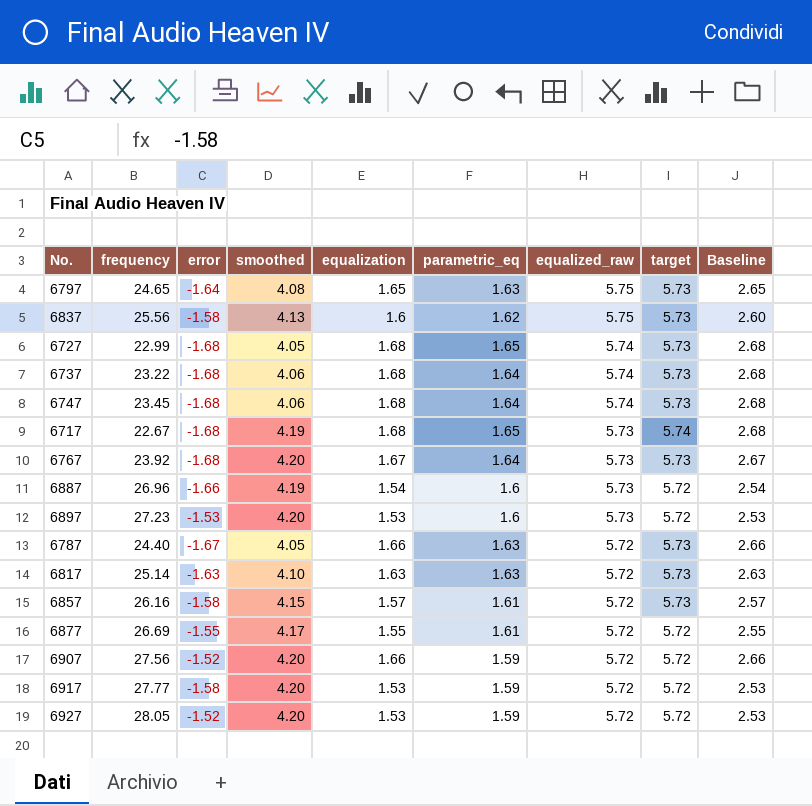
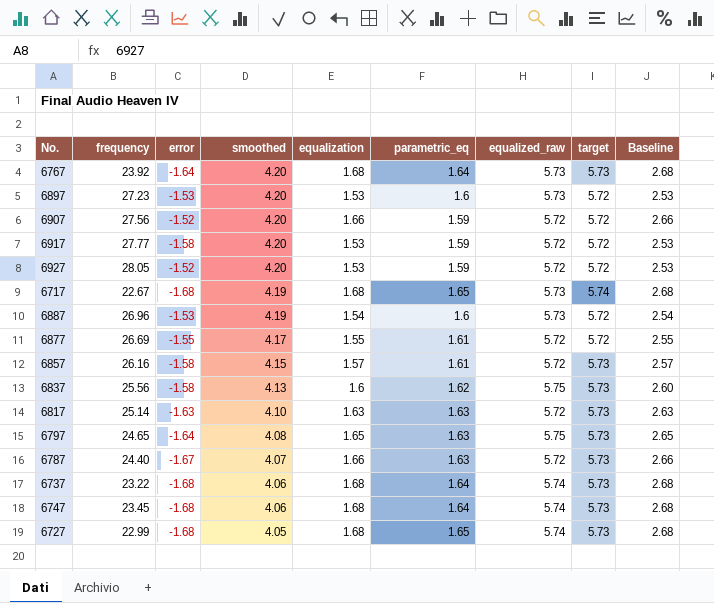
row order: equalized_raw descending -> smoothed descending
6767 | error: -1.68 -> -1.64
6767 | equalization: 1.67 -> 1.68
6767 | Baseline: 2.67 -> 2.68
6887 | error: -1.66 -> -1.53
6787 | smoothed: 4.05 -> 4.07

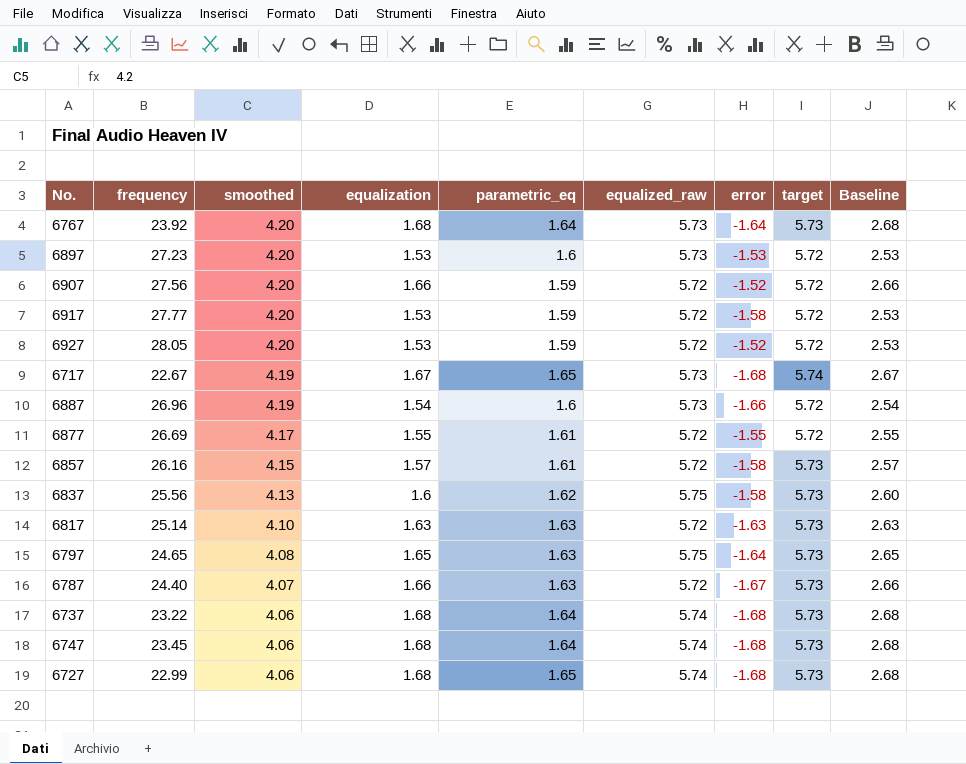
column error | position: 3 -> 7
6717 | equalization: 1.68 -> 1.67
6717 | Baseline: 2.68 -> 2.67
6887 | error: -1.53 -> -1.66
6727 | smoothed: 4.05 -> 4.06

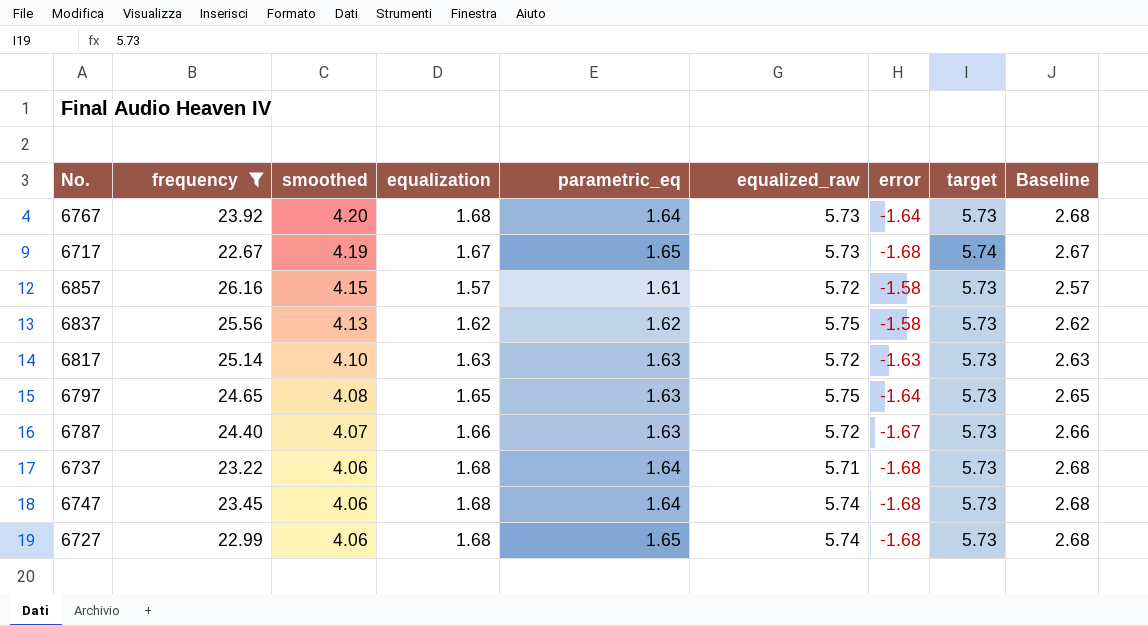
filter: none -> frequency <= 26.16
6837 | equalization: 1.6 -> 1.62
6837 | Baseline: 2.60 -> 2.62
6737 | equalized_raw: 5.74 -> 5.71

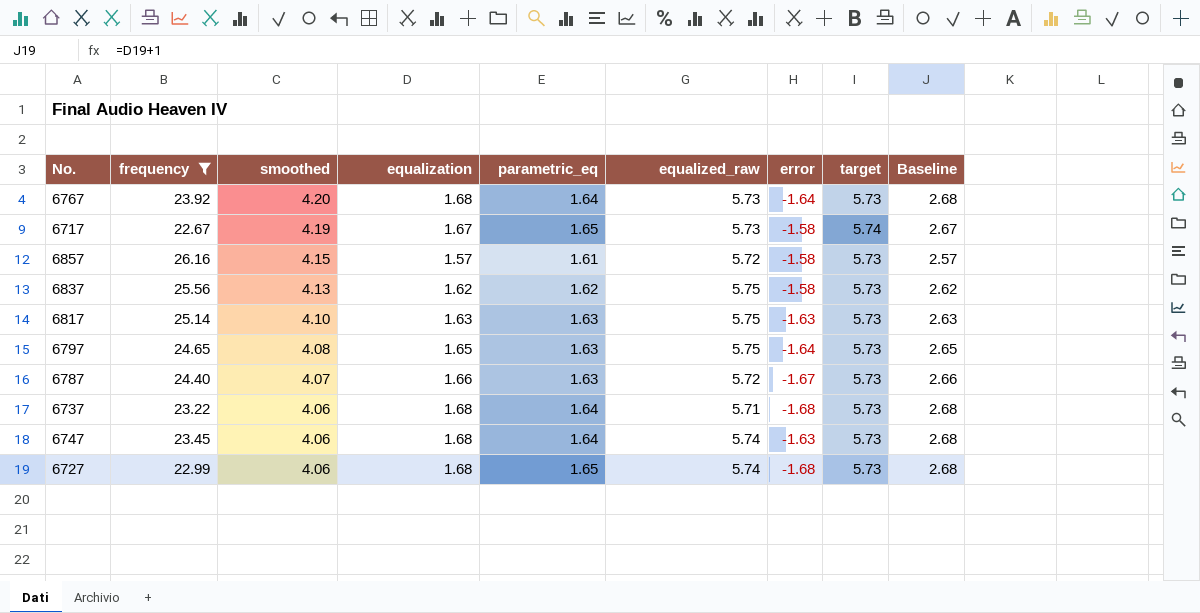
6717 | error: -1.68 -> -1.58
6817 | equalized_raw: 5.72 -> 5.75
6747 | error: -1.68 -> -1.63

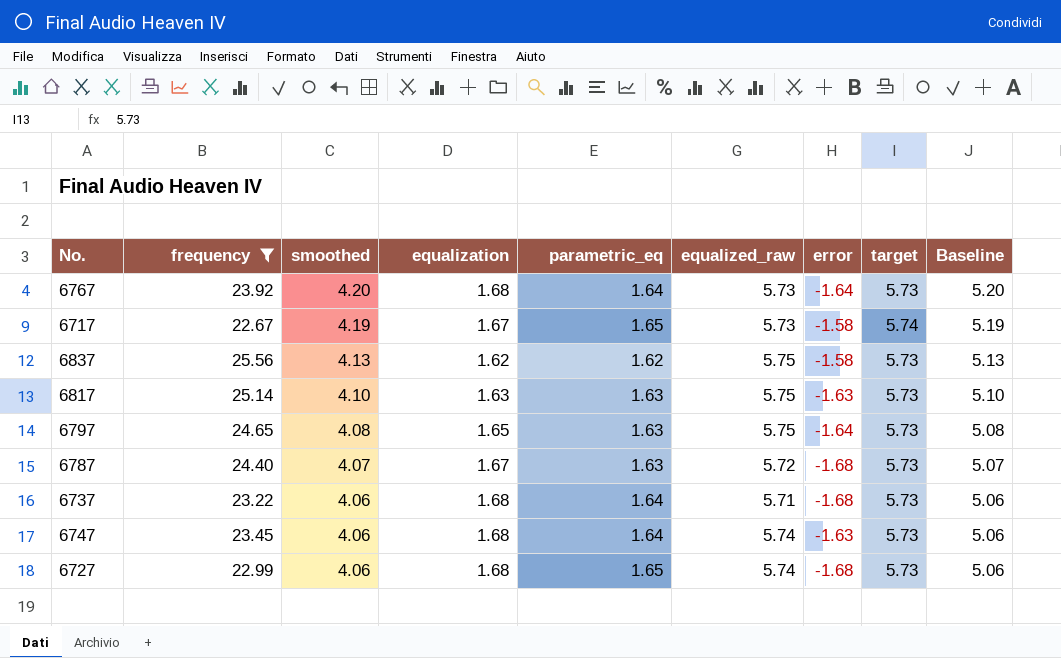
column Baseline | formula: [equalization] + 1 -> [smoothed] + 1
row 6857: 26.16 | 4.15 | 1.57 | 1.61 | 5.72 | -1.58 | 5.73 | 2.57 -> none
6787 | equalization: 1.66 -> 1.67
6787 | error: -1.67 -> -1.68

